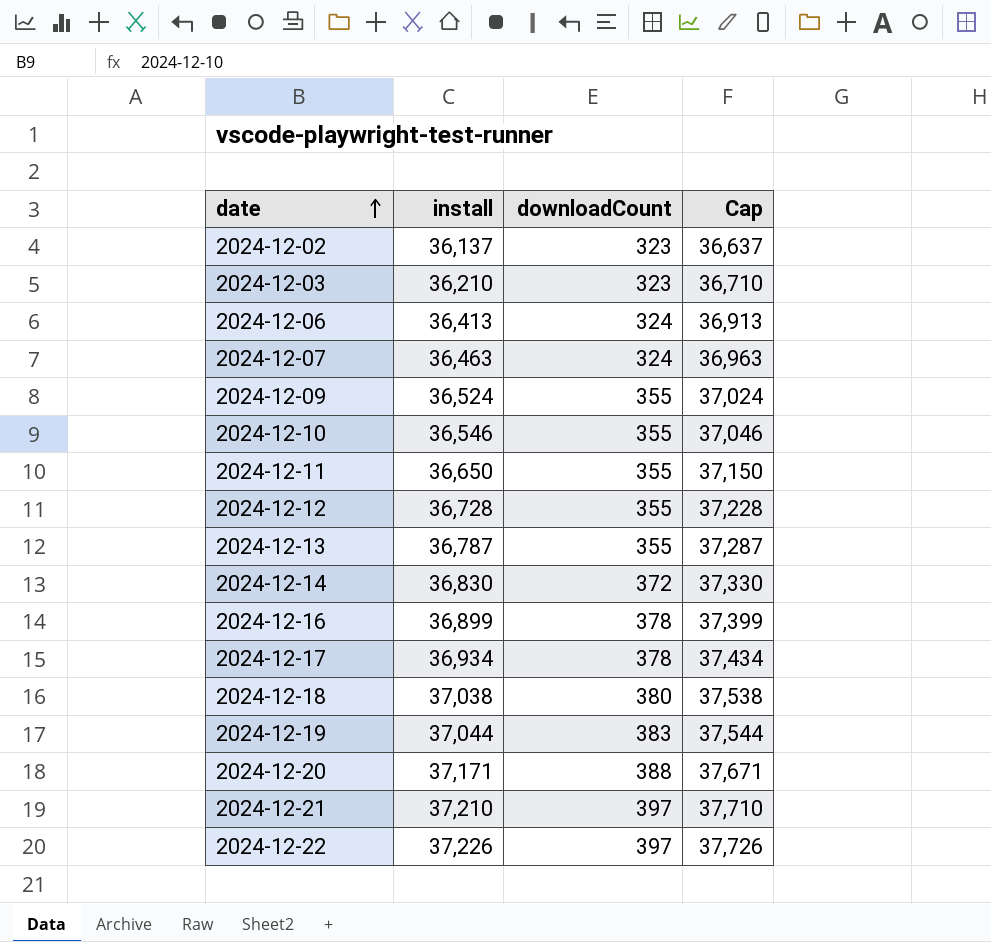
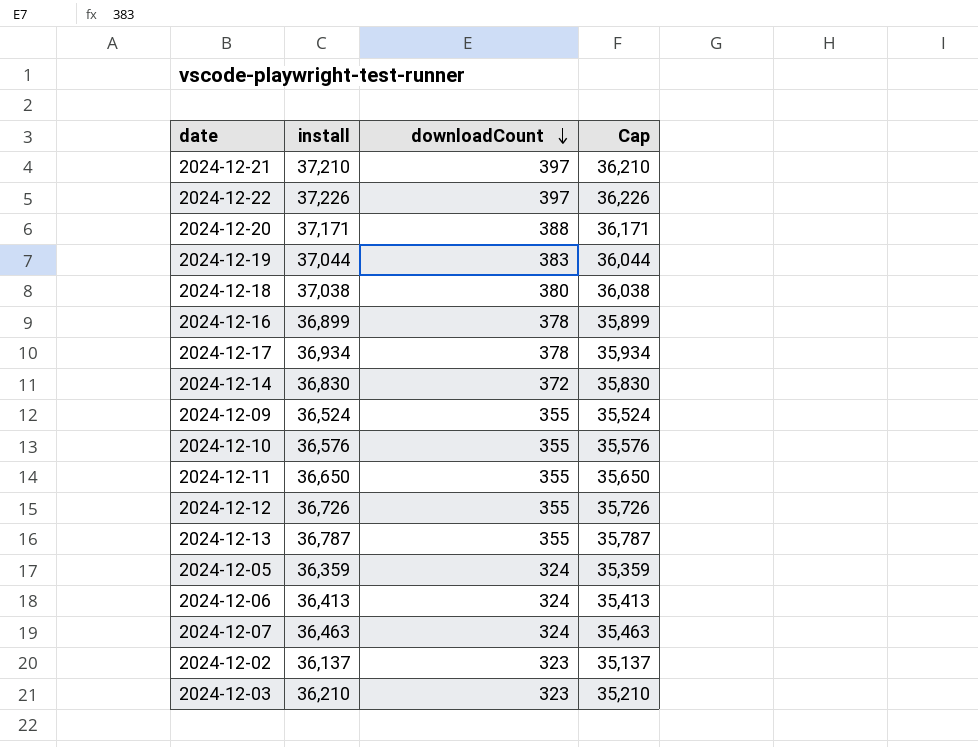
row order: date ascending -> downloadCount descending
column Cap | formula: [install] + 500 -> [install] - 1000
2024-12-10 | install: 36,546 -> 36,576
2024-12-12 | install: 36,728 -> 36,726
row 2024-12-05: none -> 36,359 | 324 | 35,359

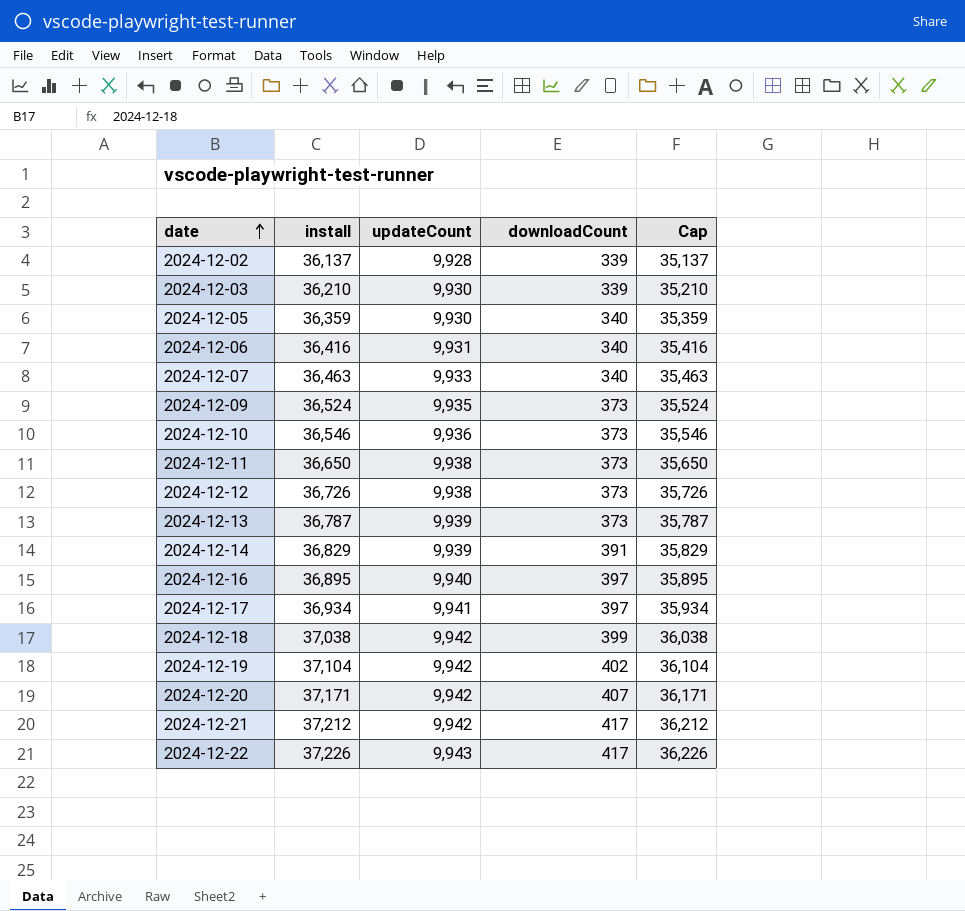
row order: downloadCount descending -> date ascending
column updateCount | position: none -> 3
2024-12-02 | downloadCount: 323 -> 339
2024-12-03 | downloadCount: 323 -> 339
2024-12-05 | downloadCount: 324 -> 340
2024-12-06 | install: 36,413 -> 36,416
2024-12-06 | downloadCount: 324 -> 340
2024-12-06 | Cap: 35,413 -> 35,416
2024-12-07 | downloadCount: 324 -> 340
2024-12-09 | downloadCount: 355 -> 373
2024-12-10 | install: 36,576 -> 36,546
2024-12-10 | downloadCount: 355 -> 373
2024-12-10 | Cap: 35,576 -> 35,546
2024-12-11 | downloadCount: 355 -> 373
2024-12-12 | downloadCount: 355 -> 373
2024-12-13 | downloadCount: 355 -> 373
2024-12-14 | install: 36,830 -> 36,829
2024-12-14 | downloadCount: 372 -> 391
2024-12-14 | Cap: 35,830 -> 35,829
2024-12-16 | install: 36,899 -> 36,895
2024-12-16 | downloadCount: 378 -> 397
2024-12-16 | Cap: 35,899 -> 35,895
2024-12-17 | downloadCount: 378 -> 397
2024-12-18 | downloadCount: 380 -> 399
2024-12-19 | install: 37,044 -> 37,104
2024-12-19 | downloadCount: 383 -> 402
2024-12-19 | Cap: 36,044 -> 36,104
2024-12-20 | downloadCount: 388 -> 407
2024-12-21 | install: 37,210 -> 37,212
2024-12-21 | downloadCount: 397 -> 417
2024-12-21 | Cap: 36,210 -> 36,212
2024-12-22 | downloadCount: 397 -> 417

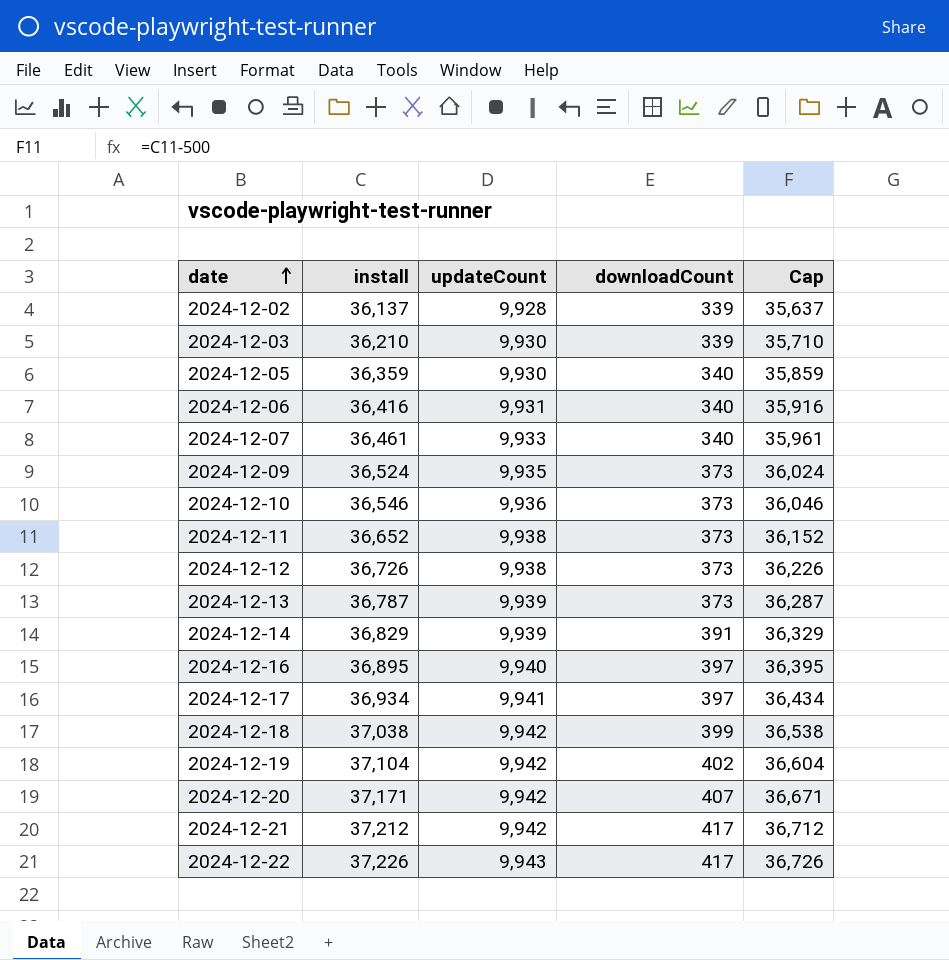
column Cap | formula: [install] - 1000 -> [install] - 500
2024-12-07 | install: 36,463 -> 36,461
2024-12-11 | install: 36,650 -> 36,652

